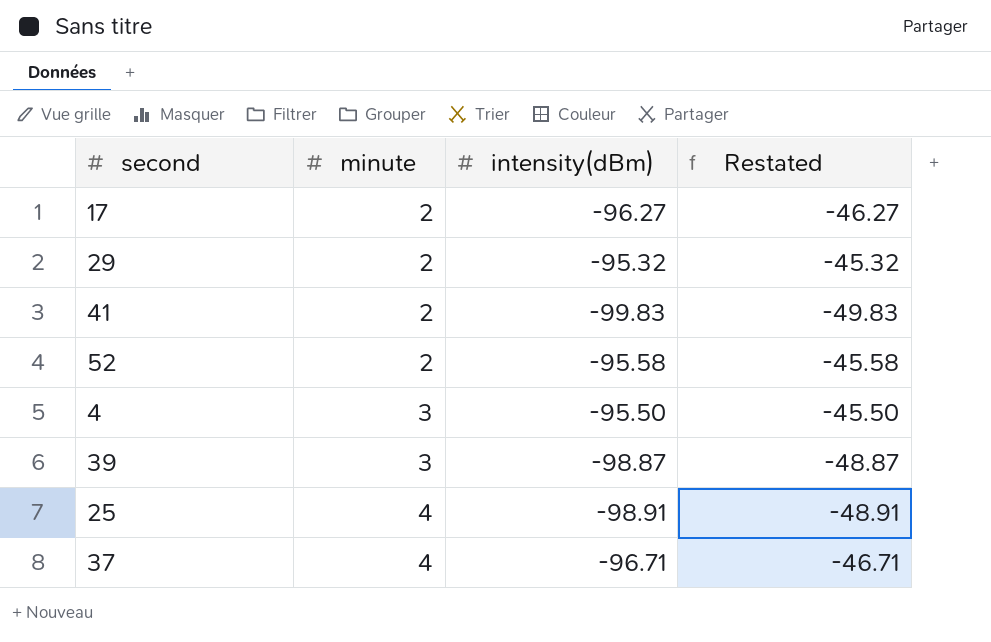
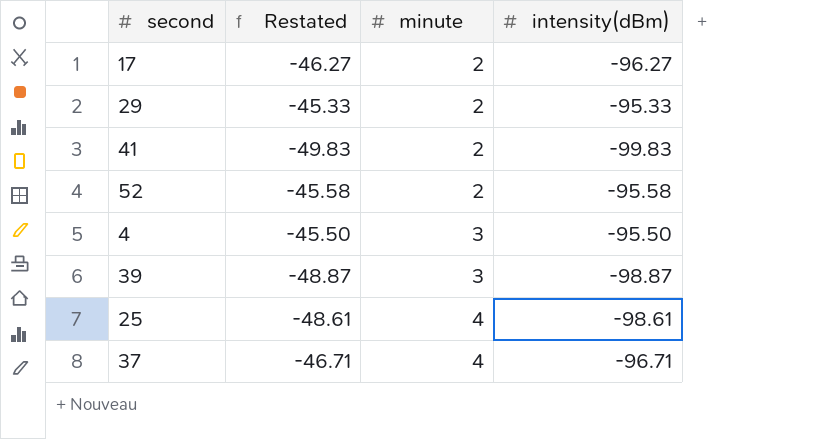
column Restated | position: 4 -> 2
29 | Restated: -45.32 -> -45.33
29 | intensity(dBm): -95.32 -> -95.33
25 | Restated: -48.91 -> -48.61
25 | intensity(dBm): -98.91 -> -98.61

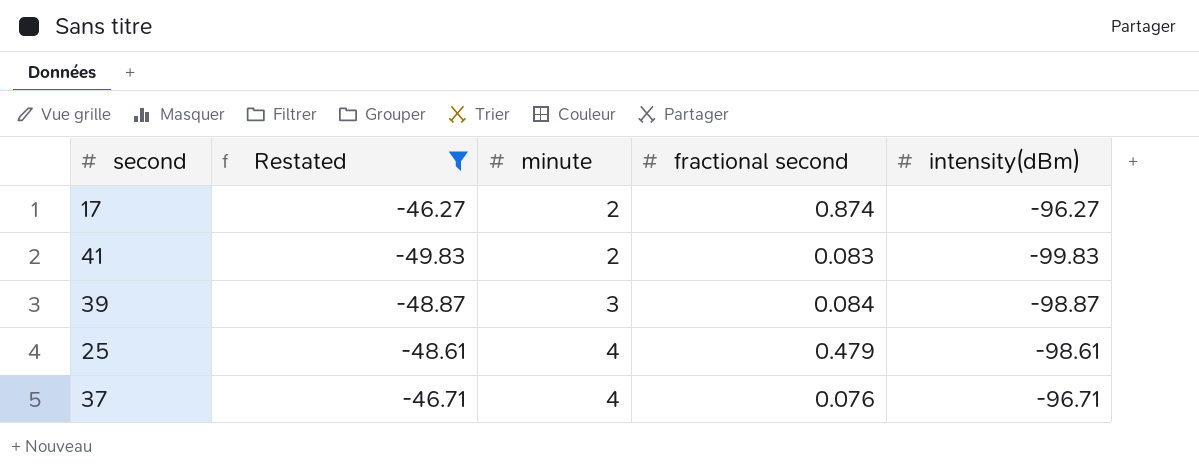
filter: none -> Restated <= -46.27
column fractional second | position: none -> 4

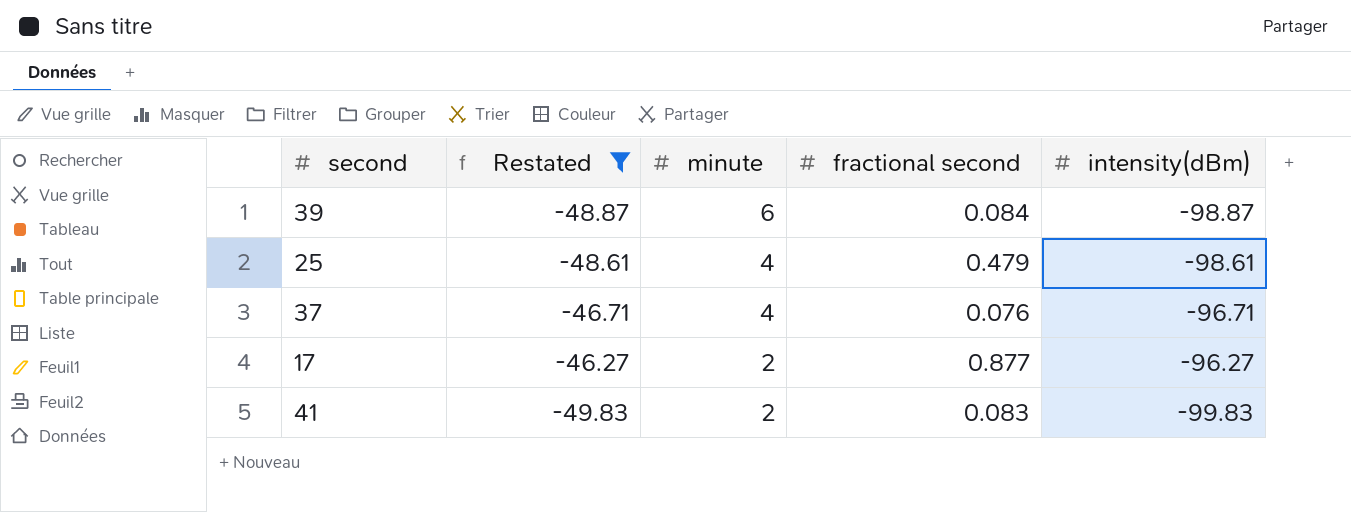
row order: minute ascending -> minute descending
39 | minute: 3 -> 6
17 | fractional second: 0.874 -> 0.877

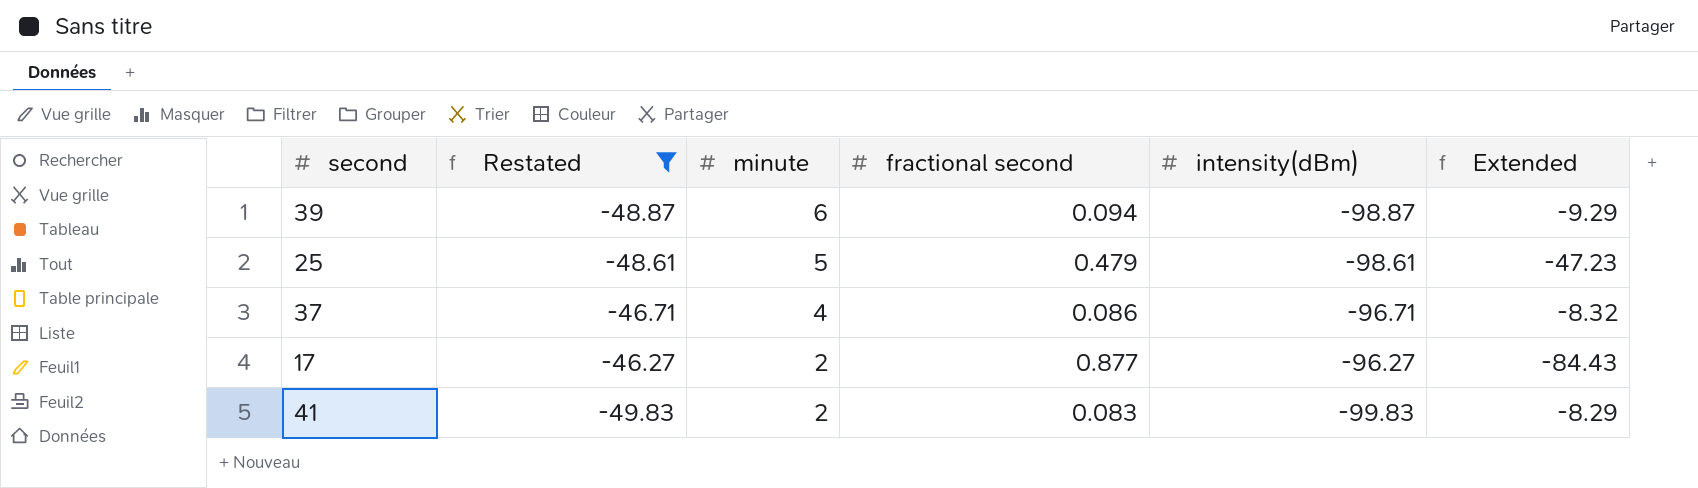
column Extended | formula: none -> [fractional second] * [intensity(dBm)]
39 | fractional second: 0.084 -> 0.094
25 | minute: 4 -> 5
37 | fractional second: 0.076 -> 0.086

